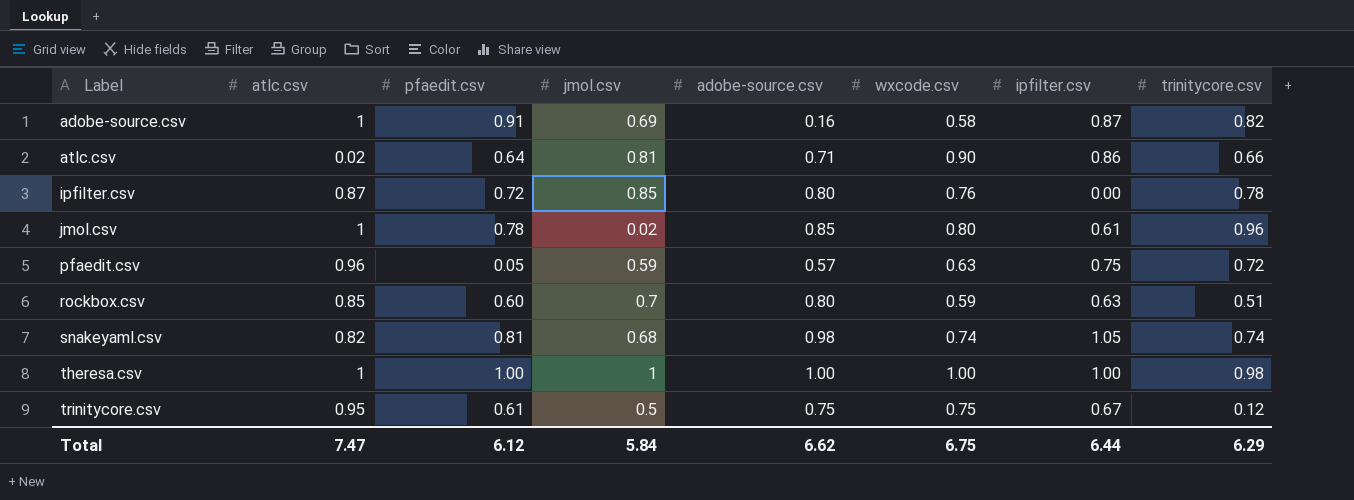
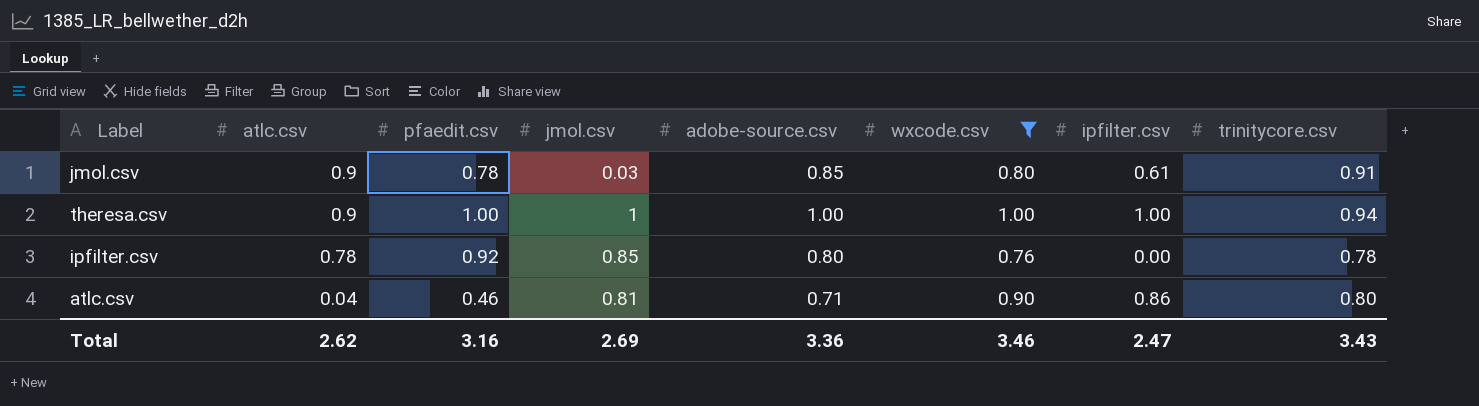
filter: none -> wxcode.csv >= 0.76
row order: Label ascending -> atlc.csv descending
jmol.csv | atlc.csv: 1 -> 0.9
jmol.csv | jmol.csv: 0.02 -> 0.03
jmol.csv | trinitycore.csv: 0.96 -> 0.91
theresa.csv | atlc.csv: 1 -> 0.9
theresa.csv | trinitycore.csv: 0.98 -> 0.94
ipfilter.csv | atlc.csv: 0.87 -> 0.78
ipfilter.csv | pfaedit.csv: 0.72 -> 0.92
atlc.csv | atlc.csv: 0.02 -> 0.04
atlc.csv | pfaedit.csv: 0.64 -> 0.46
atlc.csv | trinitycore.csv: 0.66 -> 0.80
Total | atlc.csv: 7.47 -> 2.62
Total | pfaedit.csv: 6.12 -> 3.16
Total | jmol.csv: 5.84 -> 2.69
Total | adobe-source.csv: 6.62 -> 3.36
Total | wxcode.csv: 6.75 -> 3.46
Total | ipfilter.csv: 6.44 -> 2.47
Total | trinitycore.csv: 6.29 -> 3.43

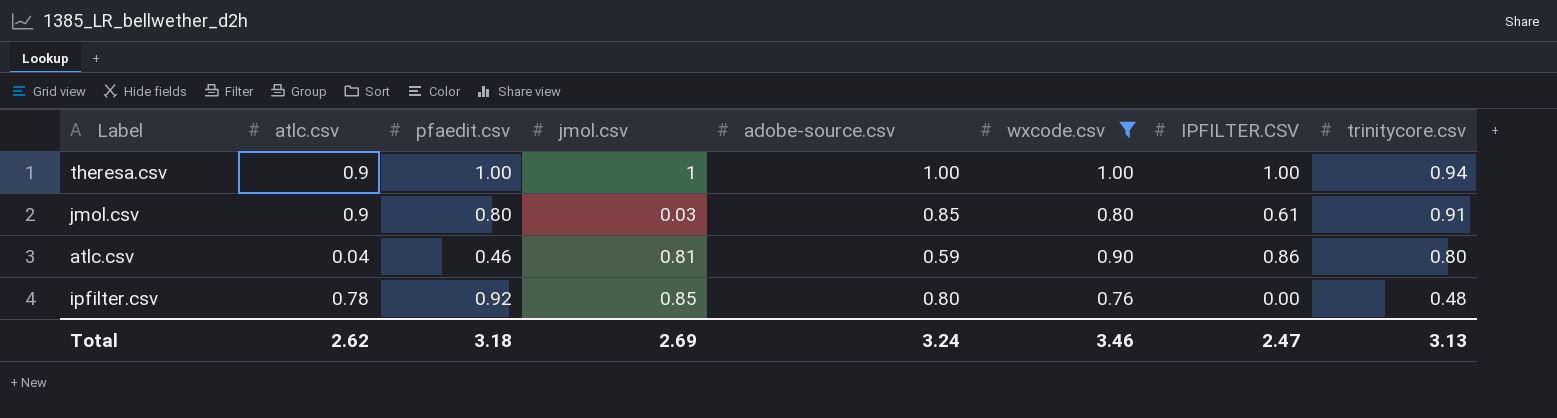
row order: atlc.csv descending -> trinitycore.csv descending
column name: ipfilter.csv -> IPFILTER.CSV
jmol.csv | pfaedit.csv: 0.78 -> 0.80
atlc.csv | adobe-source.csv: 0.71 -> 0.59
ipfilter.csv | trinitycore.csv: 0.78 -> 0.48
Total | pfaedit.csv: 3.16 -> 3.18
Total | adobe-source.csv: 3.36 -> 3.24
Total | trinitycore.csv: 3.43 -> 3.13

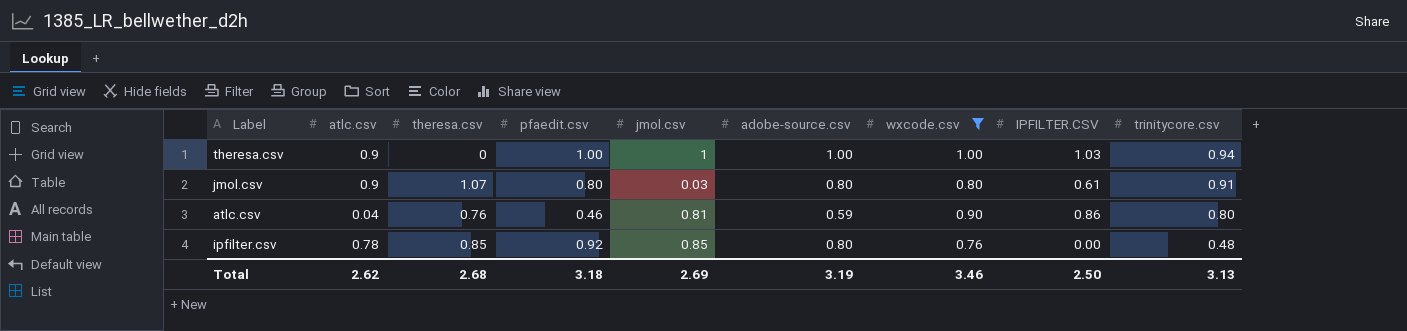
column theresa.csv | position: none -> 3
theresa.csv | IPFILTER.CSV: 1.00 -> 1.03
jmol.csv | adobe-source.csv: 0.85 -> 0.80
Total | adobe-source.csv: 3.24 -> 3.19
Total | IPFILTER.CSV: 2.47 -> 2.50

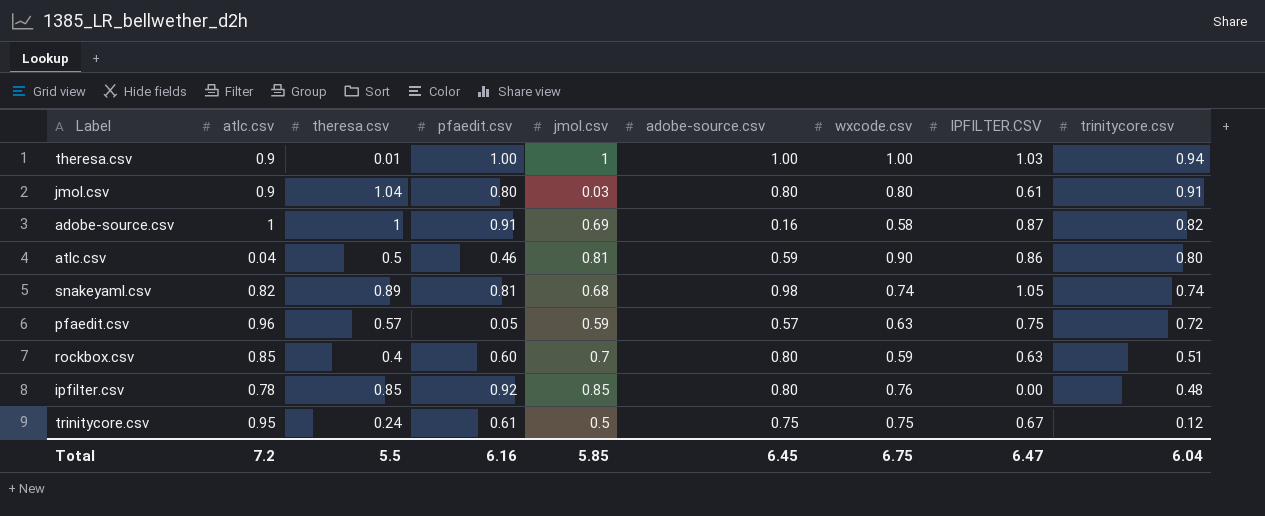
filter: wxcode.csv >= 0.76 -> none
theresa.csv | theresa.csv: 0 -> 0.01
jmol.csv | theresa.csv: 1.07 -> 1.04
atlc.csv | theresa.csv: 0.76 -> 0.5
Total | atlc.csv: 2.62 -> 7.2
Total | theresa.csv: 2.68 -> 5.5
Total | pfaedit.csv: 3.18 -> 6.16
Total | jmol.csv: 2.69 -> 5.85
Total | adobe-source.csv: 3.19 -> 6.45
Total | wxcode.csv: 3.46 -> 6.75
Total | IPFILTER.CSV: 2.50 -> 6.47
Total | trinitycore.csv: 3.13 -> 6.04

